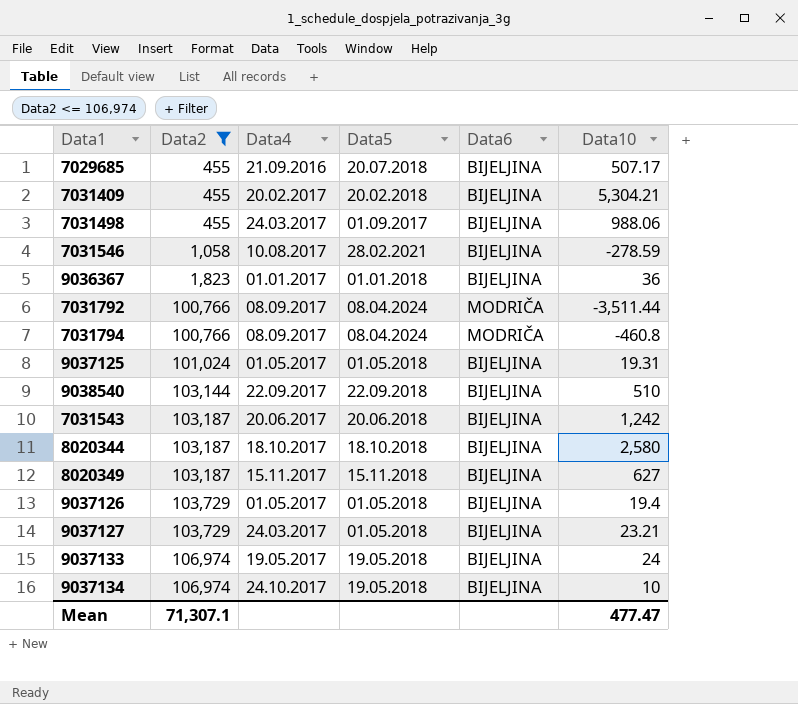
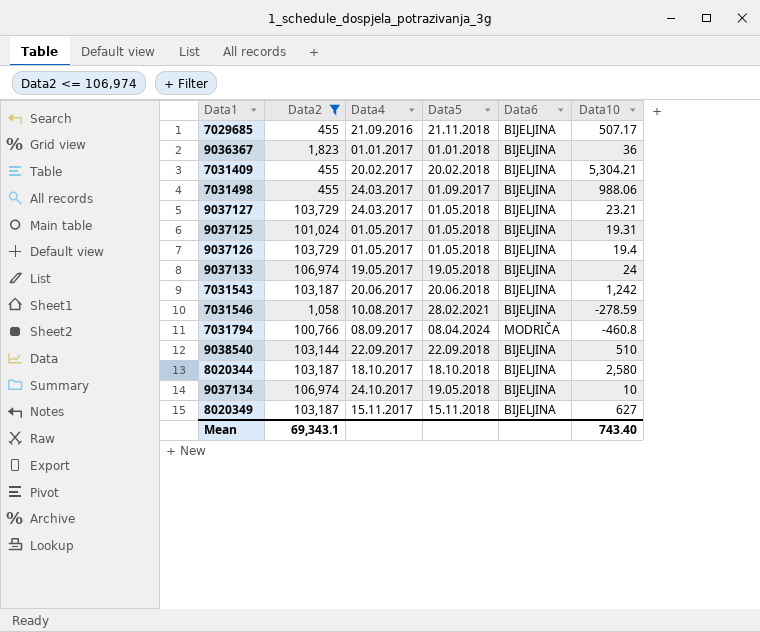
row order: Data2 ascending -> Data4 ascending
row 7031792: 100,766 | 08.09.2017 | 08.04.2024 | MODRIČA | -3,511.44 -> none
7029685 | Data5: 20.07.2018 -> 21.11.2018
Mean | Data2: 71,307.1 -> 69,343.1
Mean | Data10: 477.47 -> 743.40

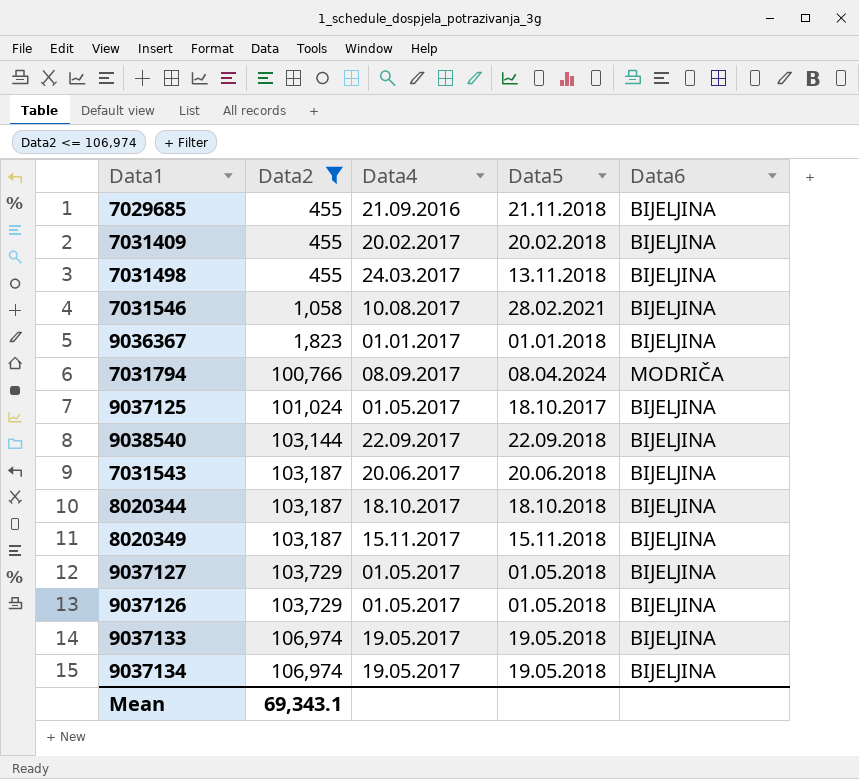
row order: Data4 ascending -> Data2 ascending
column Data10 | position: 6 -> none
7031498 | Data5: 01.09.2017 -> 13.11.2018
9037125 | Data5: 01.05.2018 -> 18.10.2017
9037127 | Data4: 24.03.2017 -> 01.05.2017
9037134 | Data4: 24.10.2017 -> 19.05.2017

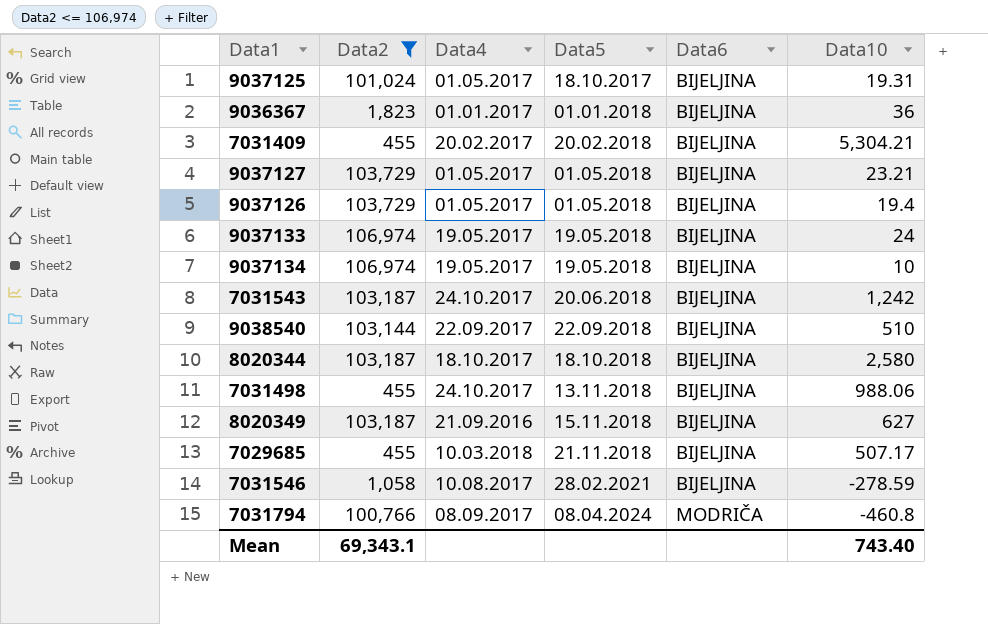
row order: Data2 ascending -> Data5 ascending
column Data10 | position: none -> 6
7031543 | Data4: 20.06.2017 -> 24.10.2017
7031498 | Data4: 24.03.2017 -> 24.10.2017
8020349 | Data4: 15.11.2017 -> 21.09.2016
7029685 | Data4: 21.09.2016 -> 10.03.2018

